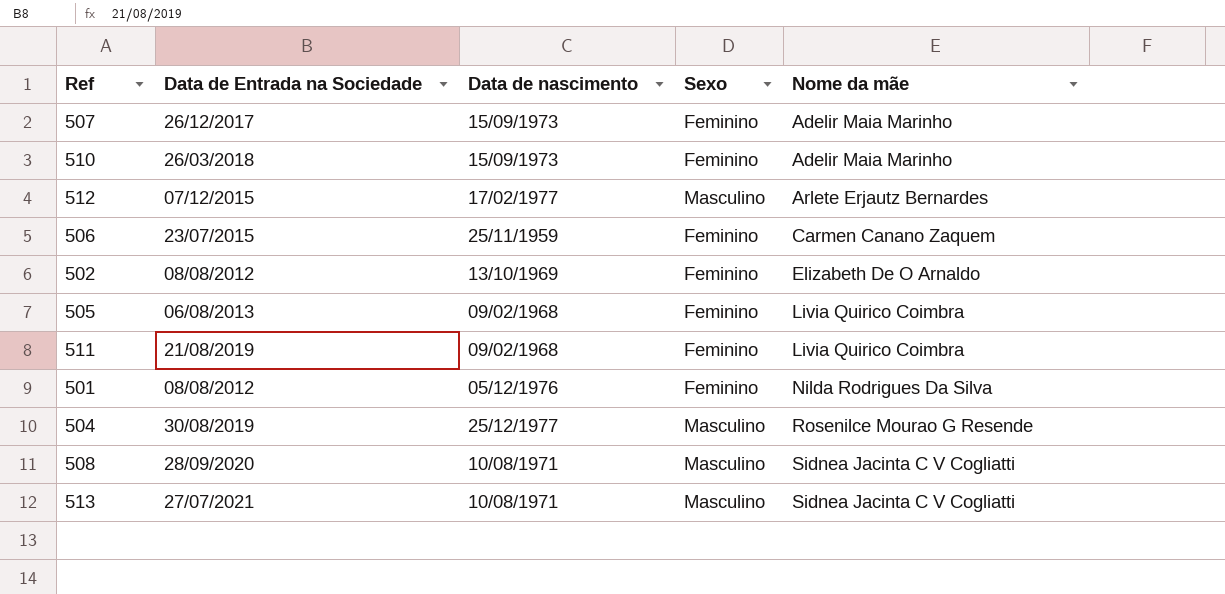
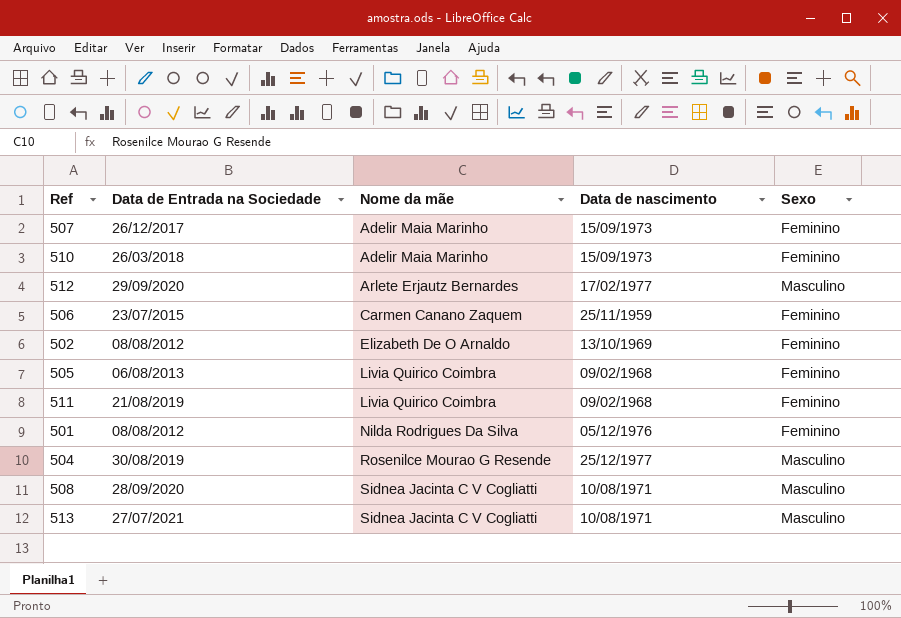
column Nome da mãe | position: 5 -> 3
512 | Data de Entrada na Sociedade: 07/12/2015 -> 29/09/2020

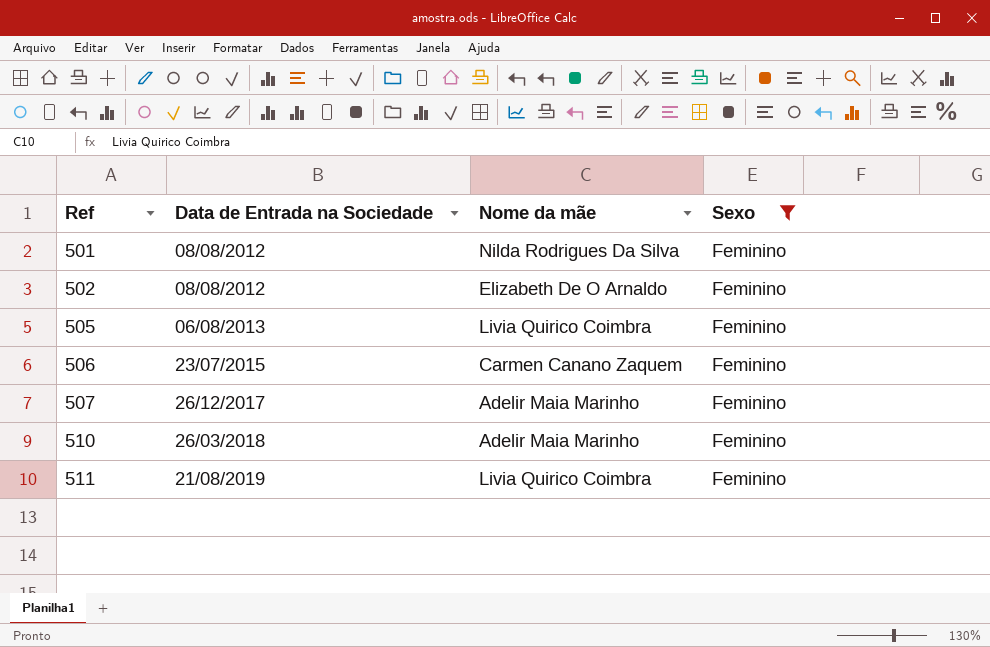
filter: none -> Sexo = Feminino
row order: Nome da mãe ascending -> Ref ascending
column Data de nascimento | position: 4 -> none

